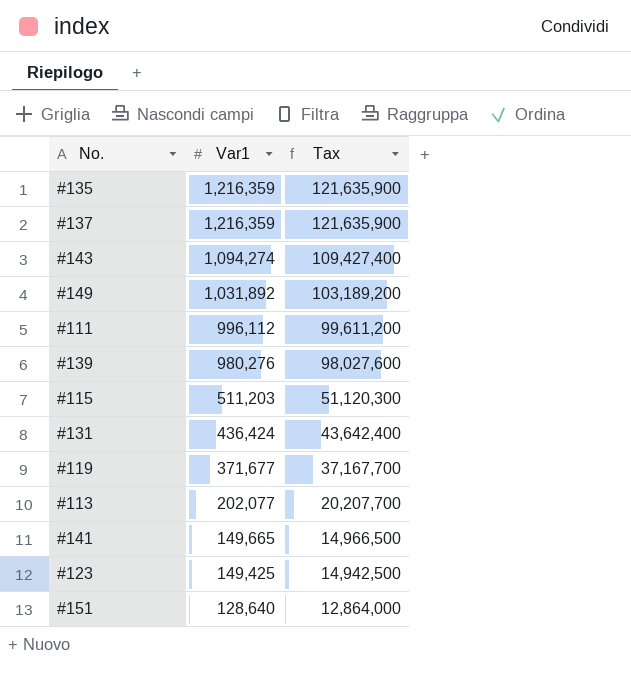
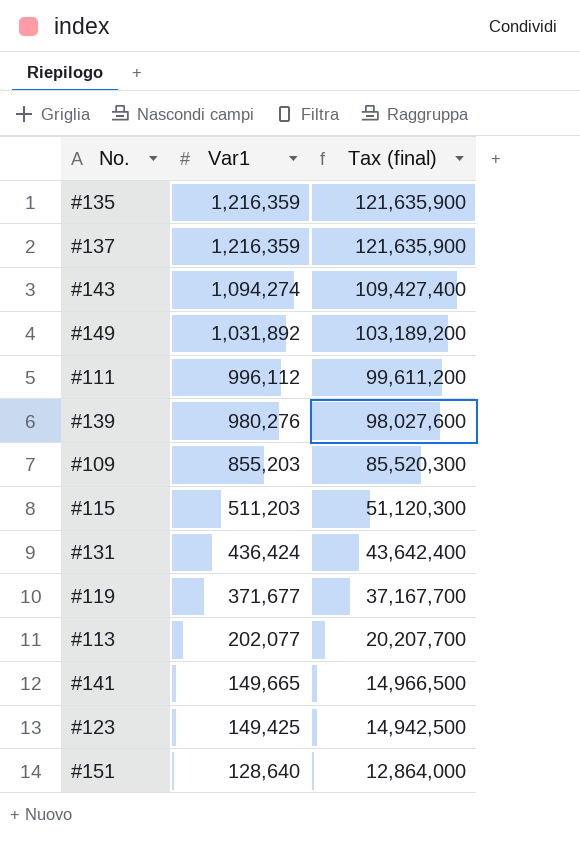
column name: Tax -> Tax (final)
row #109: none -> 855,203 | 85,520,300

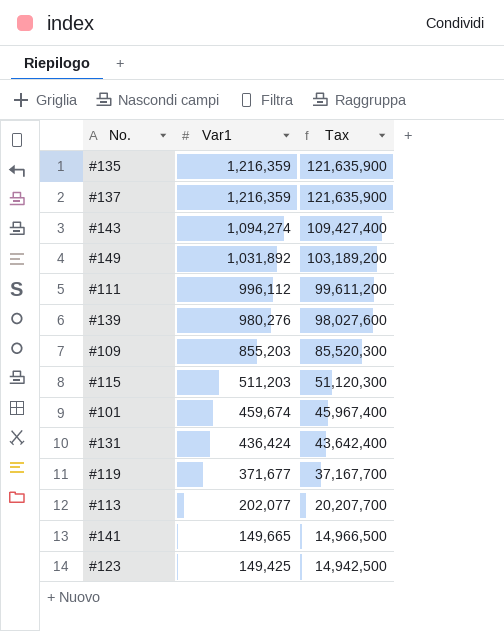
column name: Tax (final) -> Tax
row #151: 128,640 | 12,864,000 -> none
row #101: none -> 459,674 | 45,967,400

